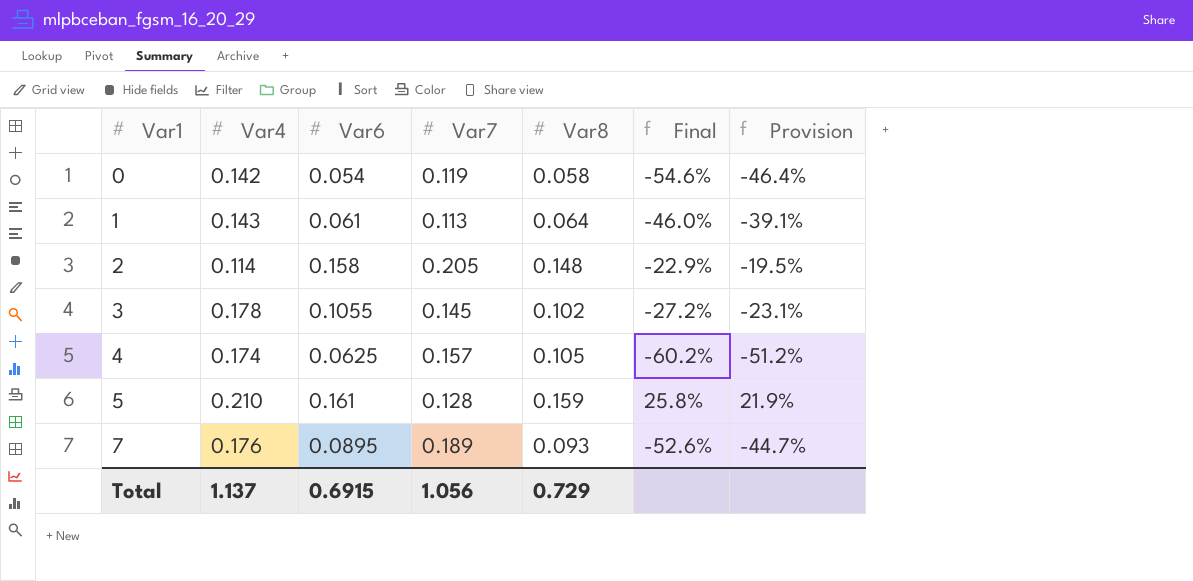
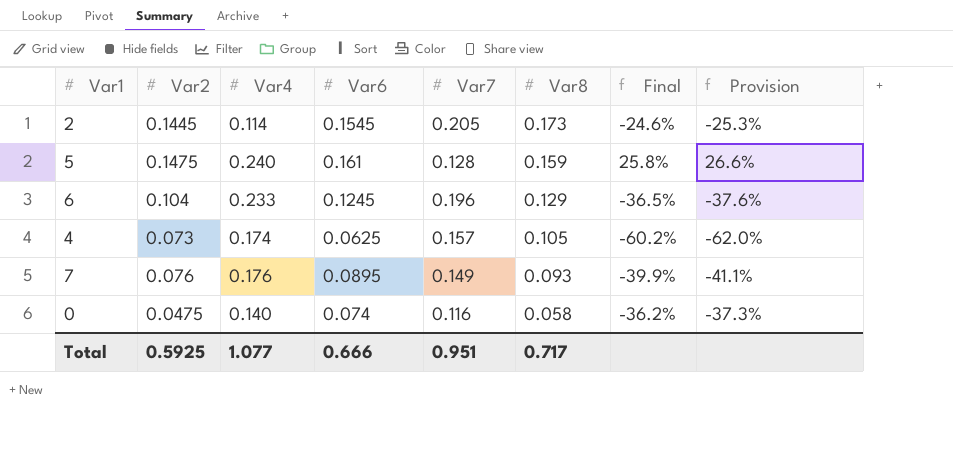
row order: Var1 ascending -> Var8 descending
column Var2 | position: none -> 2
column Provision | formula: [Final] * 0.85 -> [Final] * 1.03
row 1: 0.143 | 0.061 | 0.113 | 0.064 | -46.0% | -39.1% -> none
row 3: 0.178 | 0.1055 | 0.145 | 0.102 | -27.2% | -23.1% -> none
2 | Var6: 0.158 -> 0.1545
2 | Var8: 0.148 -> 0.173
2 | Final: -22.9% -> -24.6%
5 | Var4: 0.210 -> 0.240
row 6: none -> 0.104 | 0.233 | 0.1245 | 0.196 | 0.129 | -36.5% | -37.6%
7 | Var7: 0.189 -> 0.149
7 | Final: -52.6% -> -39.9%
0 | Var4: 0.142 -> 0.140
0 | Var6: 0.054 -> 0.074
0 | Var7: 0.119 -> 0.116
0 | Final: -54.6% -> -36.2%
Total | Var4: 1.137 -> 1.077
Total | Var6: 0.6915 -> 0.666
Total | Var7: 1.056 -> 0.951
Total | Var8: 0.729 -> 0.717

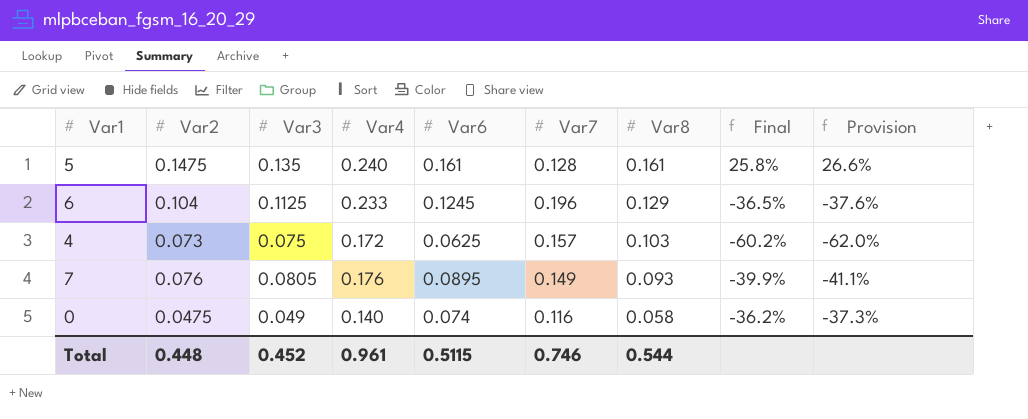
column Var3 | position: none -> 3
row 2: 0.1445 | 0.114 | 0.1545 | 0.205 | 0.173 | -24.6% | -25.3% -> none
5 | Var8: 0.159 -> 0.161
4 | Var4: 0.174 -> 0.172
4 | Var8: 0.105 -> 0.103
Total | Var2: 0.5925 -> 0.448
Total | Var4: 1.077 -> 0.961
Total | Var6: 0.666 -> 0.5115
Total | Var7: 0.951 -> 0.746
Total | Var8: 0.717 -> 0.544

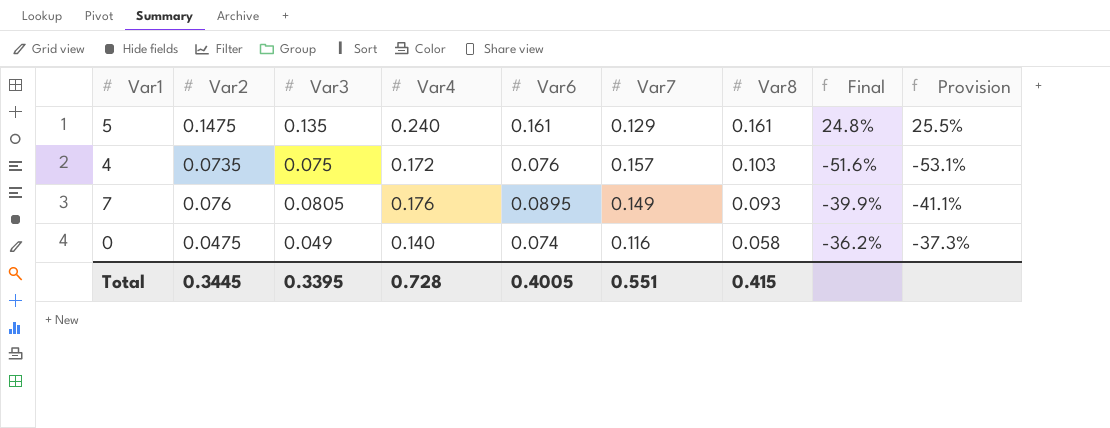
row 6: 0.104 | 0.1125 | 0.233 | 0.1245 | 0.196 | 0.129 | -36.5% | -37.6% -> none
5 | Var7: 0.128 -> 0.129
5 | Final: 25.8% -> 24.8%
5 | Provision: 26.6% -> 25.5%
4 | Var2: 0.073 -> 0.0735
4 | Var6: 0.0625 -> 0.076
4 | Final: -60.2% -> -51.6%
4 | Provision: -62.0% -> -53.1%
Total | Var2: 0.448 -> 0.3445
Total | Var3: 0.452 -> 0.3395
Total | Var4: 0.961 -> 0.728
Total | Var6: 0.5115 -> 0.4005
Total | Var7: 0.746 -> 0.551
Total | Var8: 0.544 -> 0.415

